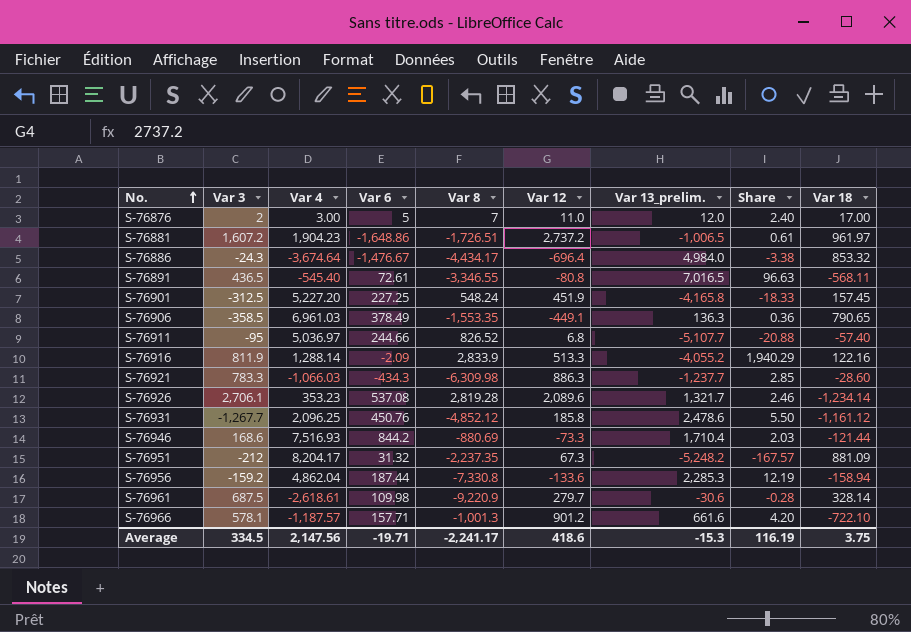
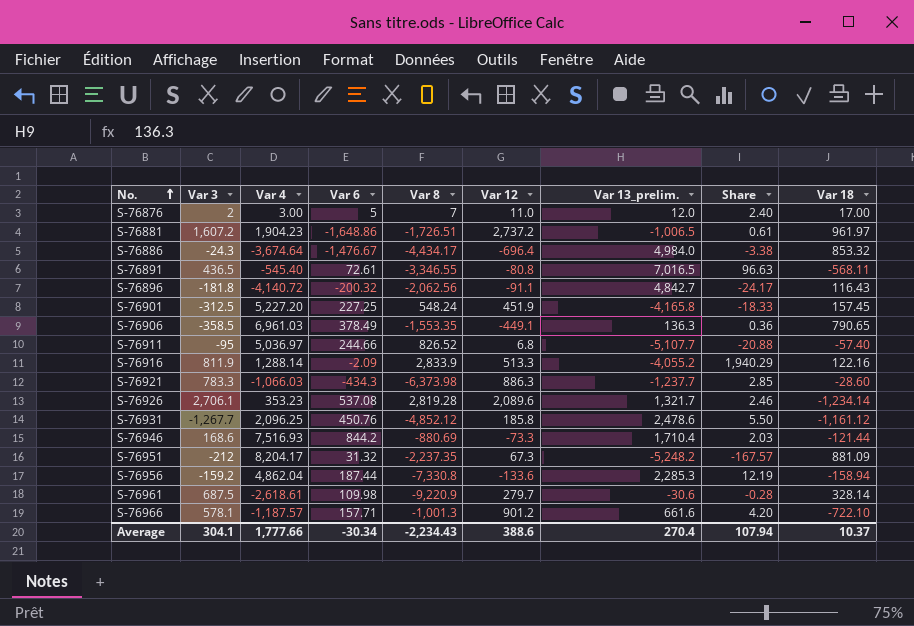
row S-76896: none -> -181.8 | -4,140.72 | -200.32 | -2,062.56 | -91.1 | 4,842.7 | -24.17 | 116.43
S-76921 | Var 8: -6,309.98 -> -6,373.98
Average | Var 3: 334.5 -> 304.1
Average | Var 4: 2,147.56 -> 1,777.66
Average | Var 6: -19.71 -> -30.34
Average | Var 8: -2,241.17 -> -2,234.43
Average | Var 12: 418.6 -> 388.6
Average | Var 13_prelim.: -15.3 -> 270.4
Average | Share: 116.19 -> 107.94
Average | Var 18: 3.75 -> 10.37

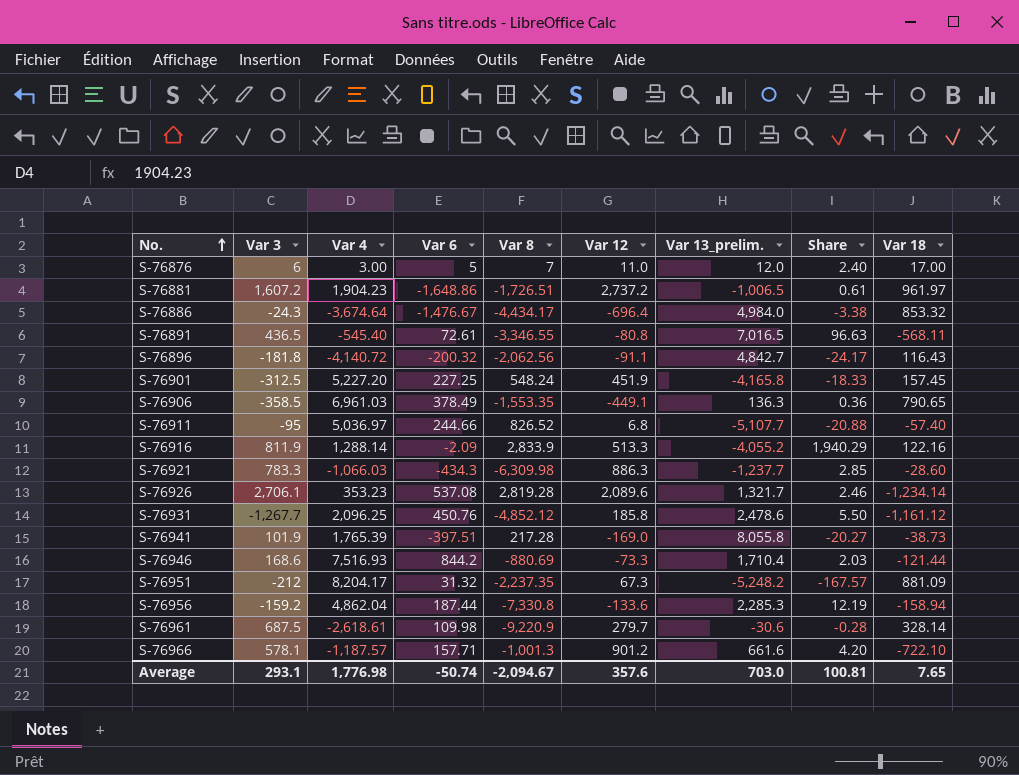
S-76876 | Var 3: 2 -> 6
S-76921 | Var 8: -6,373.98 -> -6,309.98
row S-76941: none -> 101.9 | 1,765.39 | -397.51 | 217.28 | -169.0 | 8,055.8 | -20.27 | -38.73
Average | Var 3: 304.1 -> 293.1
Average | Var 4: 1,777.66 -> 1,776.98
Average | Var 6: -30.34 -> -50.74
Average | Var 8: -2,234.43 -> -2,094.67
Average | Var 12: 388.6 -> 357.6
Average | Var 13_prelim.: 270.4 -> 703.0
Average | Share: 107.94 -> 100.81
Average | Var 18: 10.37 -> 7.65

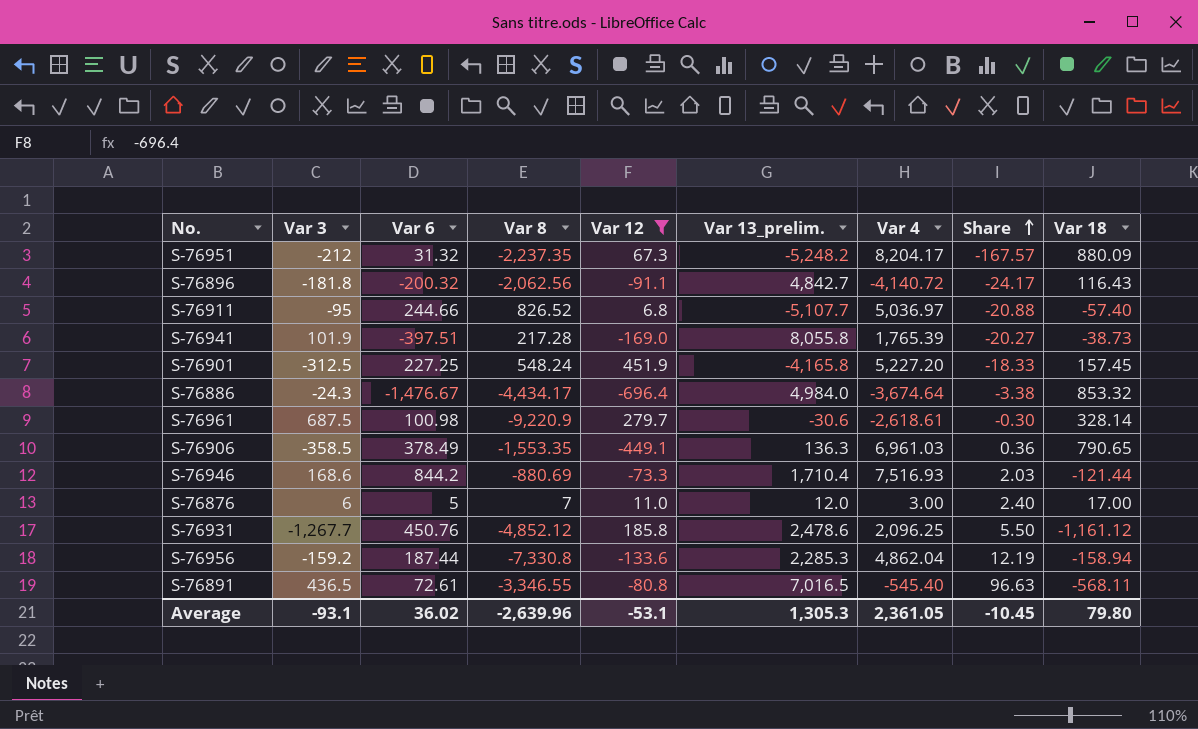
filter: none -> Var 12 <= 451.9
row order: No. ascending -> Share ascending
column Var 4 | position: 3 -> 7
S-76951 | Var 18: 881.09 -> 880.09
S-76961 | Var 6: 109.98 -> 100.98
S-76961 | Share: -0.28 -> -0.30
Average | Var 3: 293.1 -> -93.1
Average | Var 6: -50.74 -> 36.02
Average | Var 8: -2,094.67 -> -2,639.96
Average | Var 12: 357.6 -> -53.1
Average | Var 13_prelim.: 703.0 -> 1,305.3
Average | Var 4: 1,776.98 -> 2,361.05
Average | Share: 100.81 -> -10.45
Average | Var 18: 7.65 -> 79.80

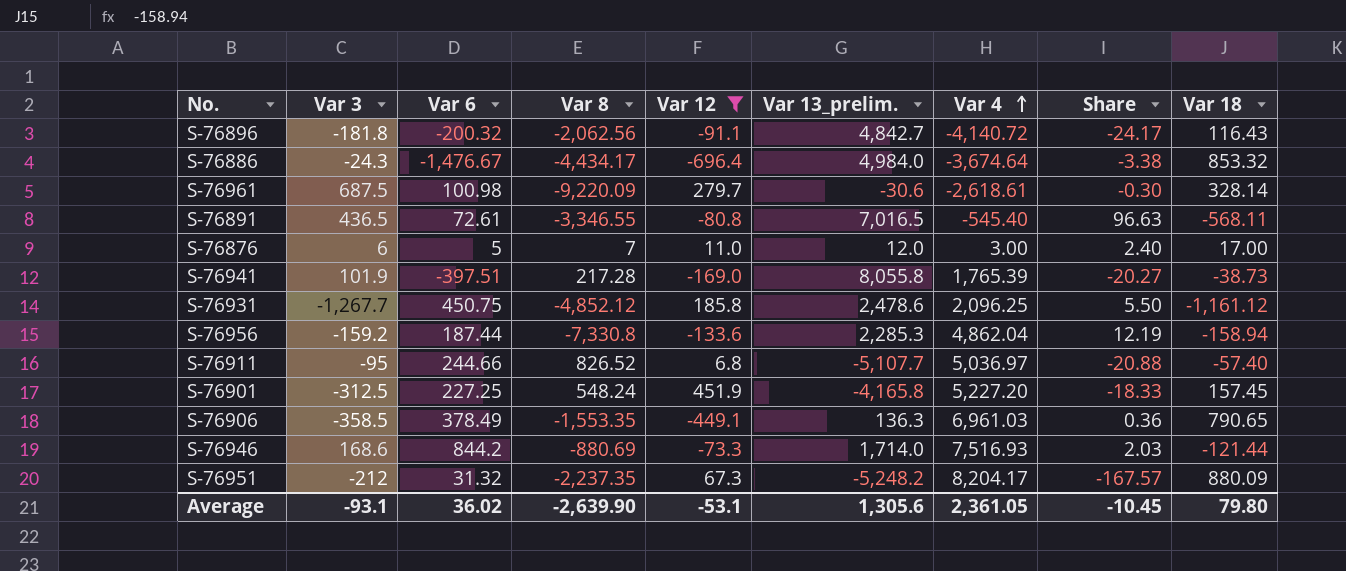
row order: Share ascending -> Var 4 ascending
S-76961 | Var 8: -9,220.9 -> -9,220.09
S-76931 | Var 6: 450.76 -> 450.75
S-76946 | Var 13_prelim.: 1,710.4 -> 1,714.0
Average | Var 8: -2,639.96 -> -2,639.90
Average | Var 13_prelim.: 1,305.3 -> 1,305.6

